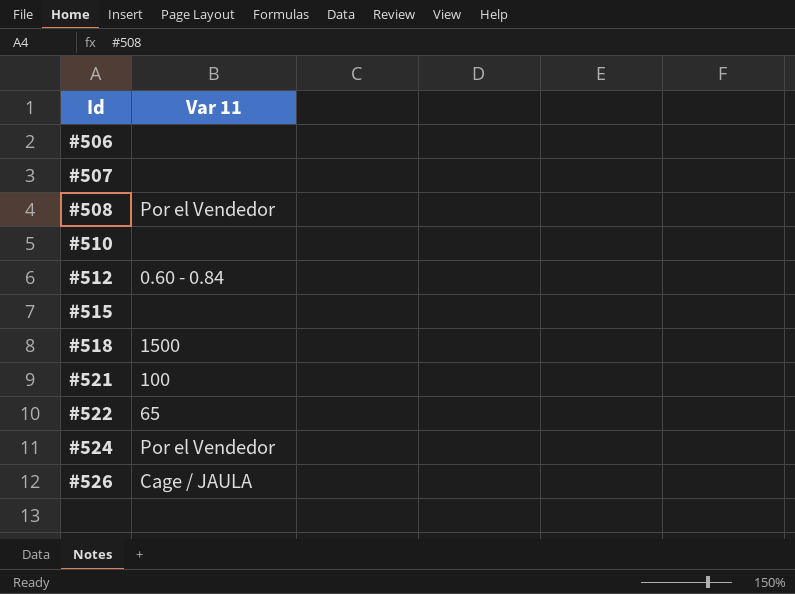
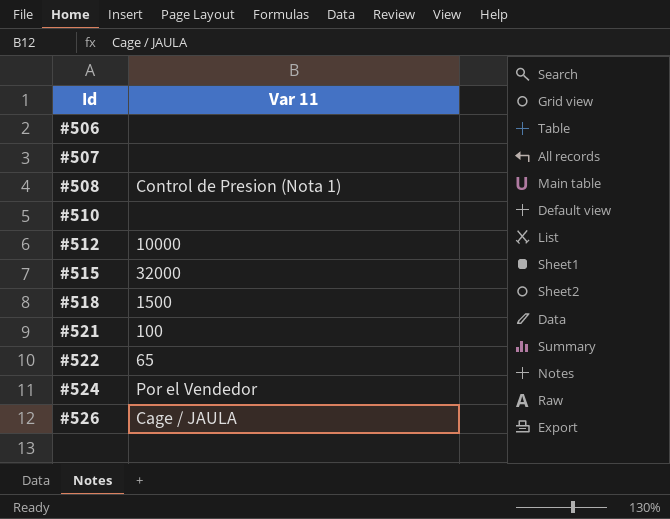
#508 | Var 11: Por el Vendedor -> Control de Presion (Nota 1)
#512 | Var 11: 0.60 - 0.84 -> 10000
#515 | Var 11: none -> 32000

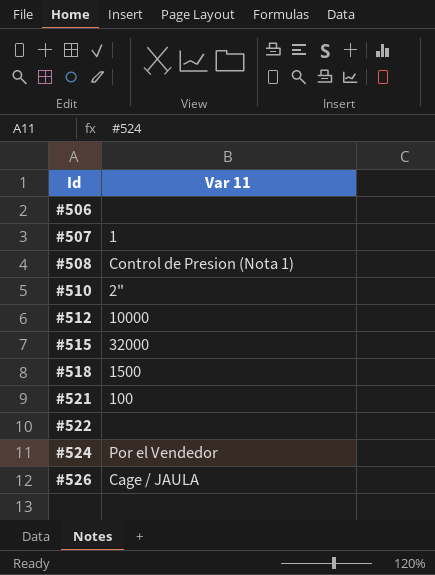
#507 | Var 11: none -> 1
#510 | Var 11: none -> 2"
#522 | Var 11: 65 -> none

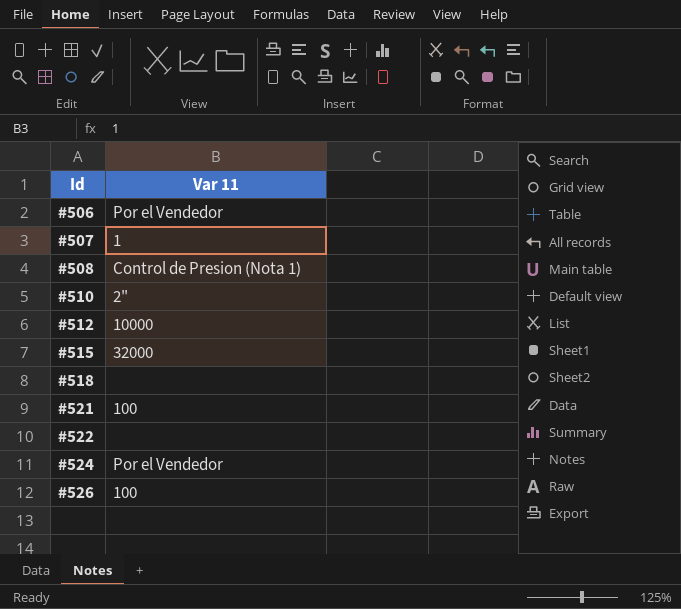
#506 | Var 11: none -> Por el Vendedor
#518 | Var 11: 1500 -> none
#526 | Var 11: Cage / JAULA -> 100

